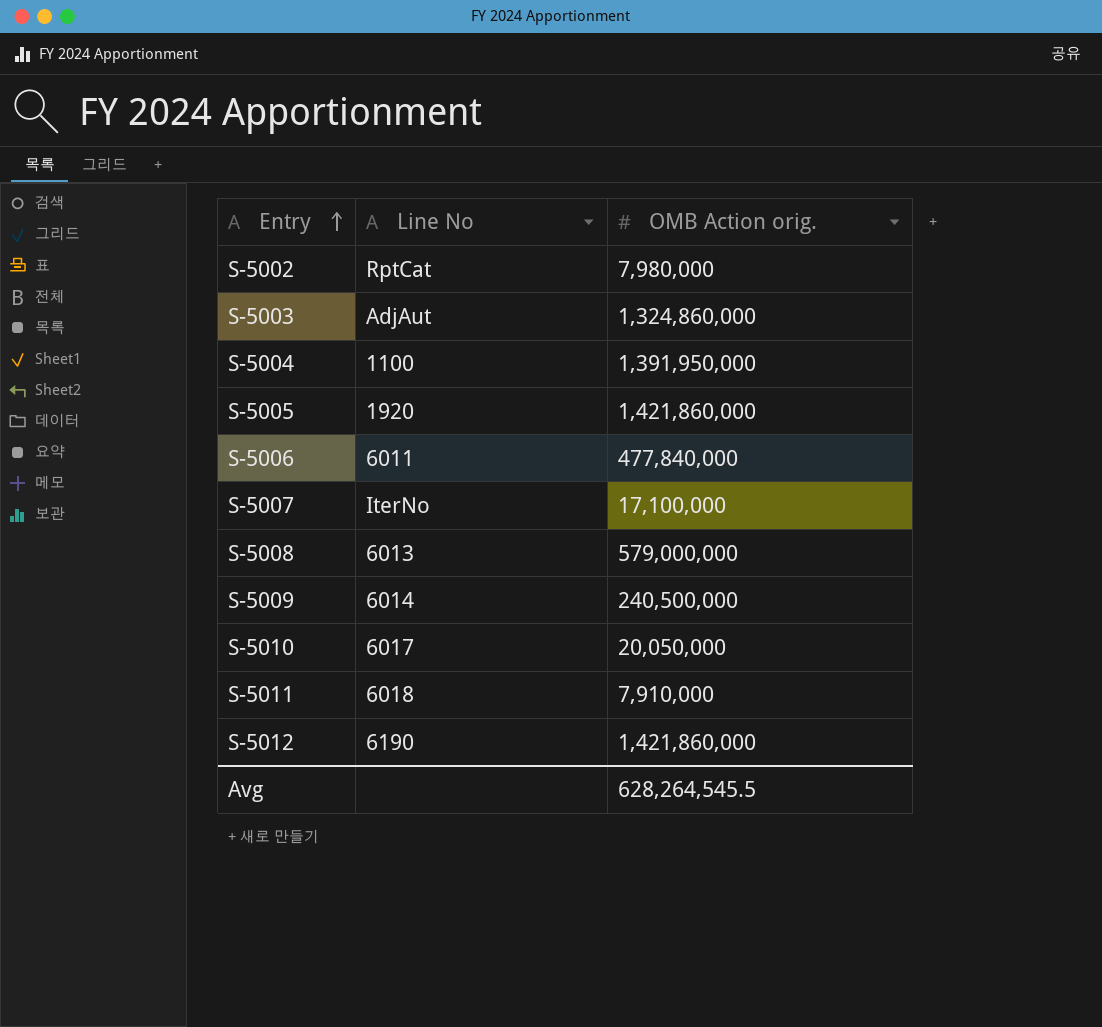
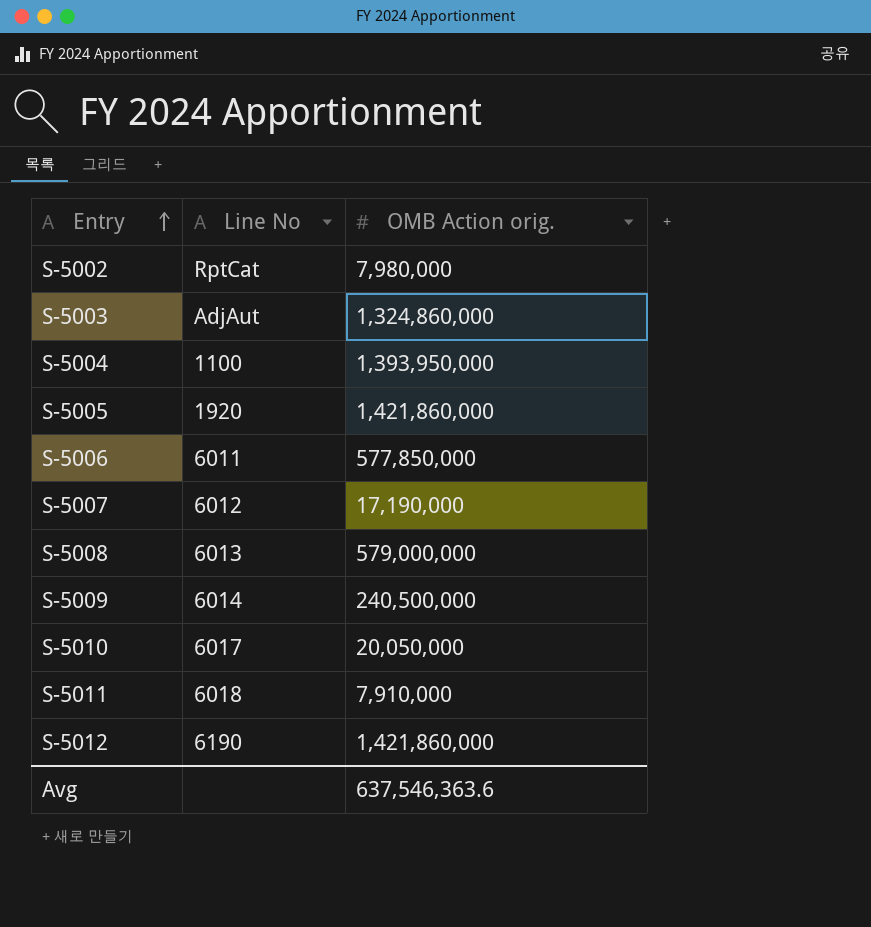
S-5004 | OMB Action orig.: 1,391,950,000 -> 1,393,950,000
S-5006 | OMB Action orig.: 477,840,000 -> 577,850,000
S-5007 | Line No: IterNo -> 6012
S-5007 | OMB Action orig.: 17,100,000 -> 17,190,000
Avg | OMB Action orig.: 628,264,545.5 -> 637,546,363.6

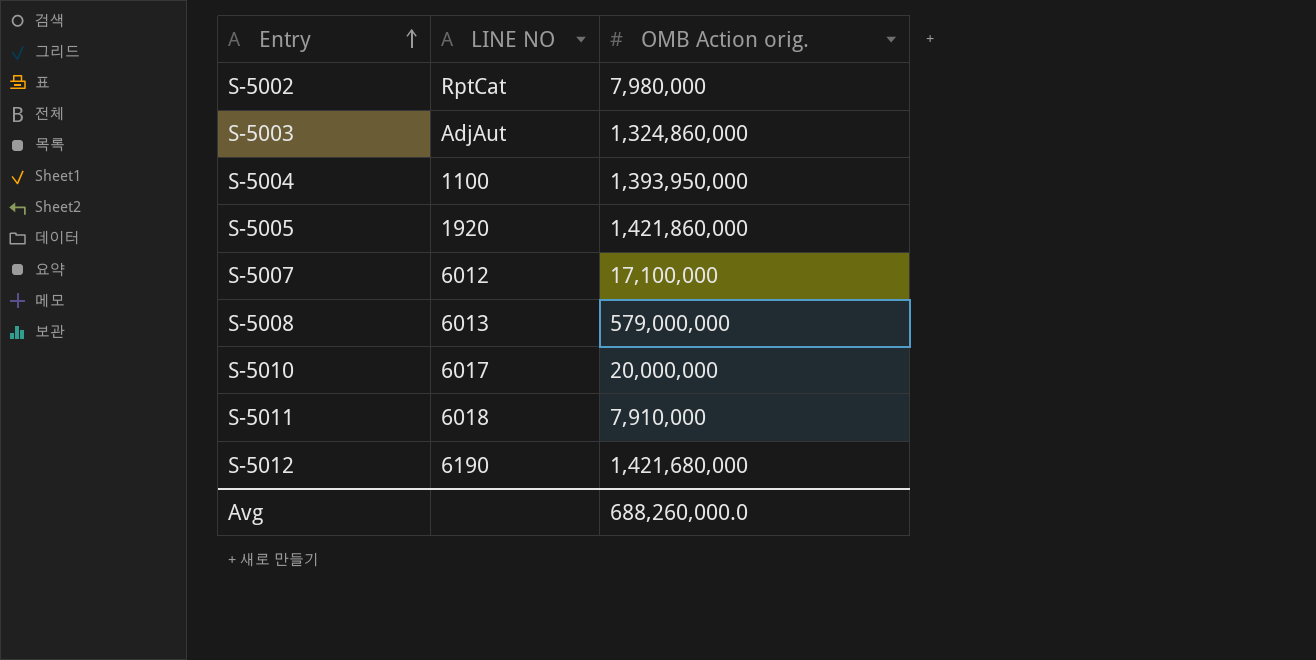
column name: Line No -> LINE NO
row S-5006: 6011 | 577,850,000 -> none
row S-5009: 6014 | 240,500,000 -> none
S-5007 | OMB Action orig.: 17,190,000 -> 17,100,000
S-5010 | OMB Action orig.: 20,050,000 -> 20,000,000
S-5012 | OMB Action orig.: 1,421,860,000 -> 1,421,680,000
Avg | OMB Action orig.: 637,546,363.6 -> 688,260,000.0

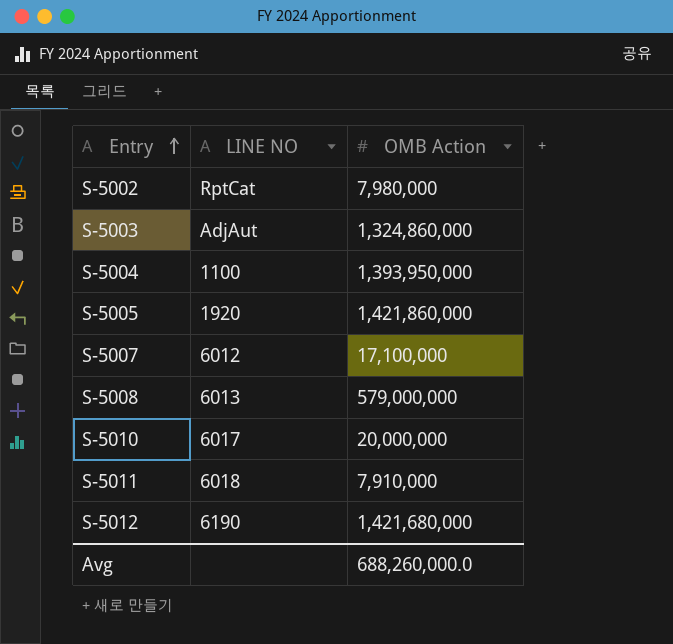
column name: OMB Action orig. -> OMB Action

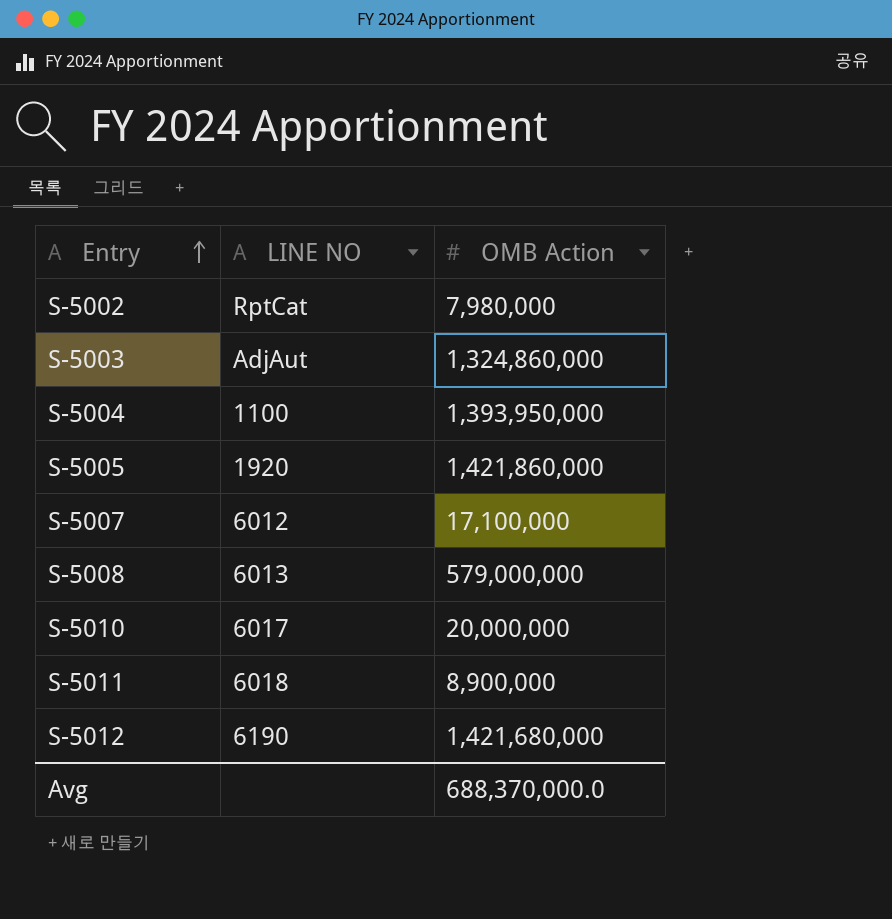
S-5011 | OMB Action: 7,910,000 -> 8,900,000
Avg | OMB Action: 688,260,000.0 -> 688,370,000.0

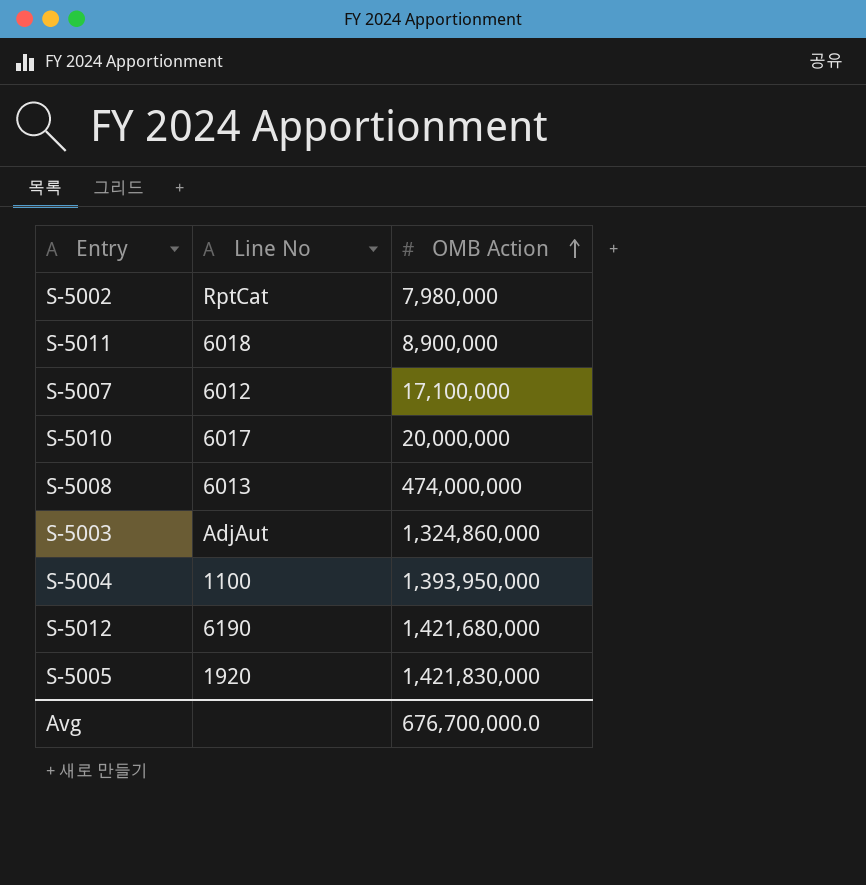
row order: Entry ascending -> OMB Action ascending
column name: LINE NO -> Line No
S-5008 | OMB Action: 579,000,000 -> 474,000,000
S-5005 | OMB Action: 1,421,860,000 -> 1,421,830,000
Avg | OMB Action: 688,370,000.0 -> 676,700,000.0

